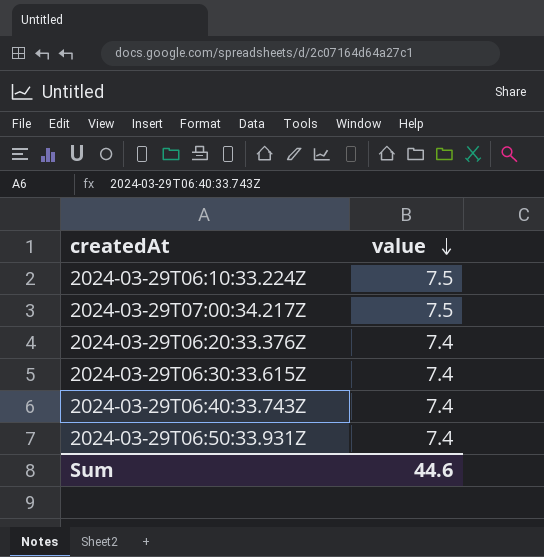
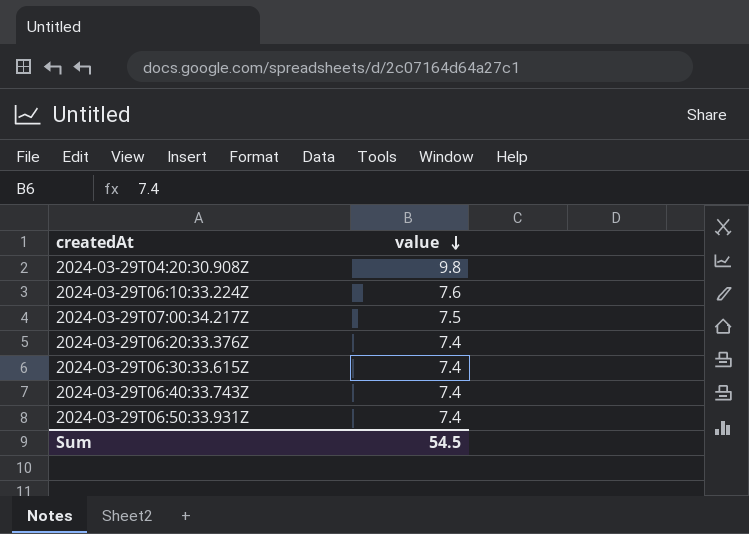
row 2024-03-29T04:20:30.908Z: none -> 9.8
2024-03-29T06:10:33.224Z | value: 7.5 -> 7.6
Sum | value: 44.6 -> 54.5

